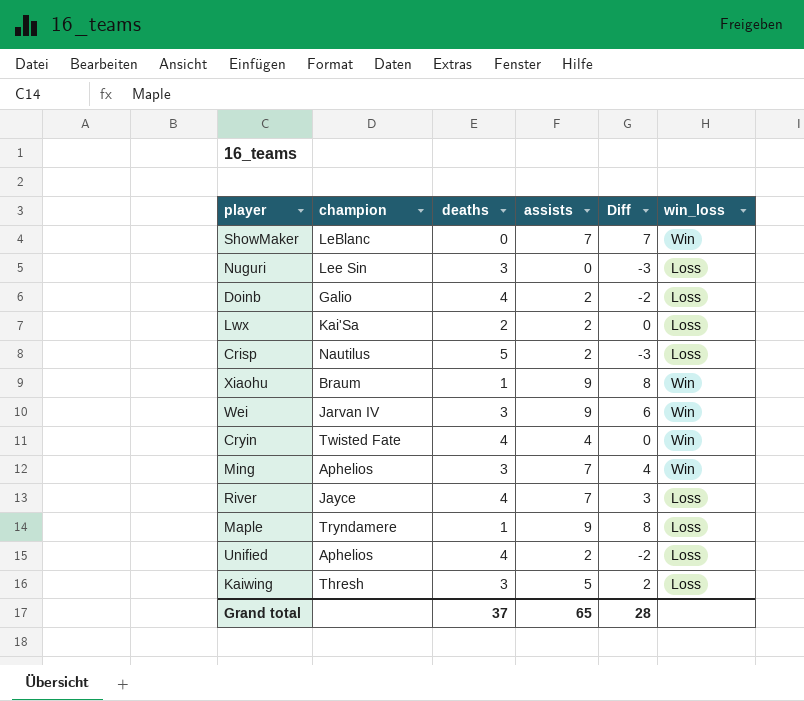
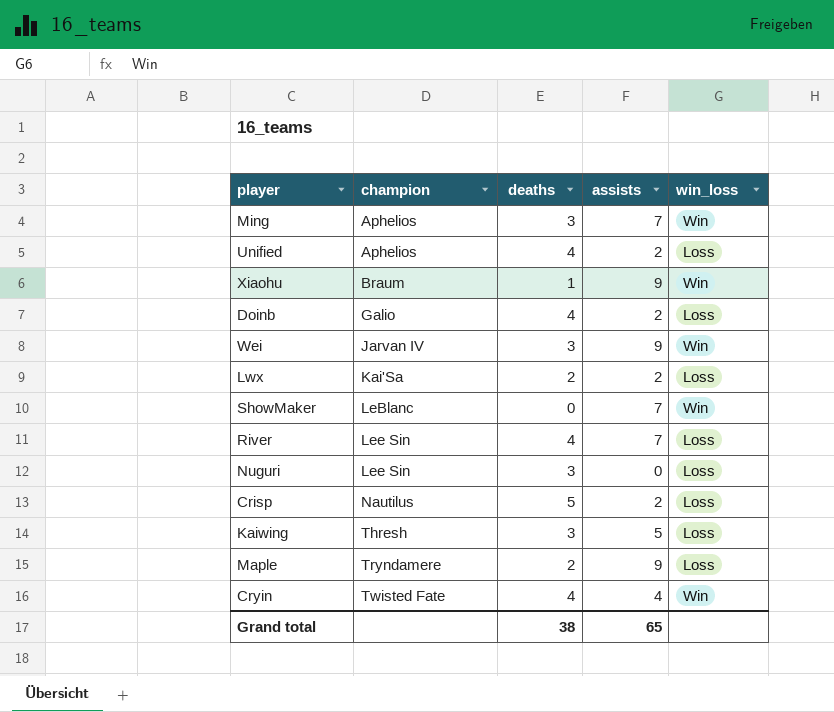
row order: none -> champion ascending
column Diff | formula: [assists] - [deaths] -> none
River | champion: Jayce -> Lee Sin
Maple | deaths: 1 -> 2
Grand total | deaths: 37 -> 38

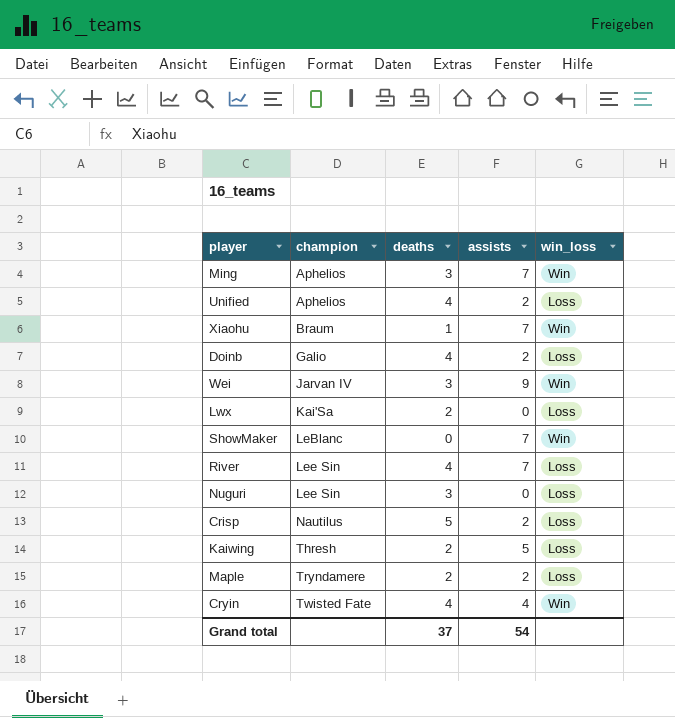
Xiaohu | assists: 9 -> 7
Lwx | assists: 2 -> 0
Kaiwing | deaths: 3 -> 2
Maple | assists: 9 -> 2
Grand total | deaths: 38 -> 37
Grand total | assists: 65 -> 54

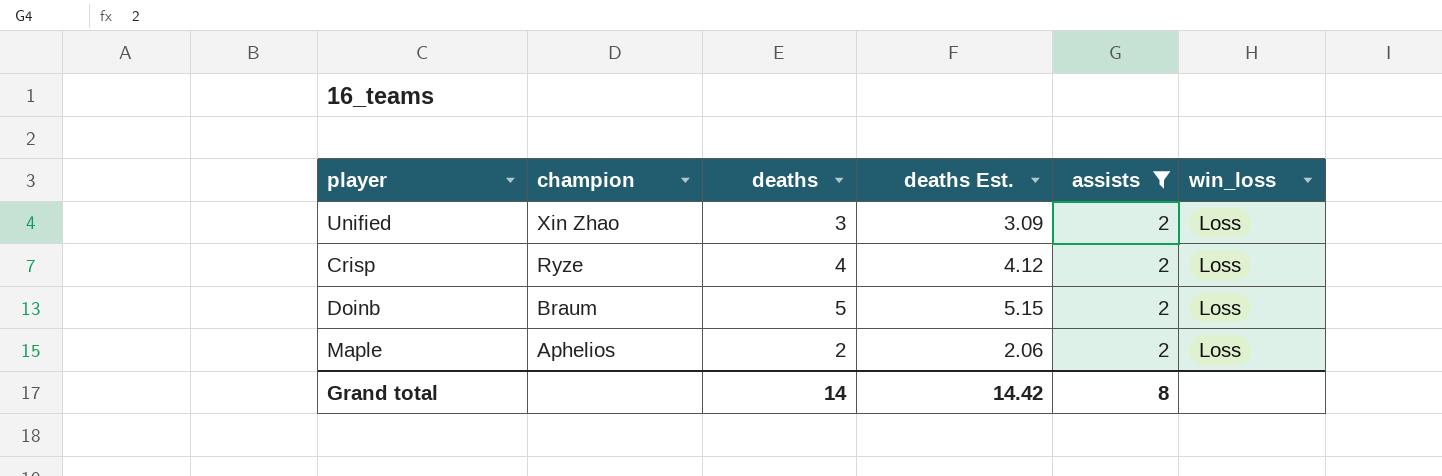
filter: none -> assists = 2
row order: champion ascending -> champion descending
column deaths Est. | formula: none -> [deaths] * 1.03
Unified | champion: Aphelios -> Xin Zhao
Unified | deaths: 4 -> 3
Crisp | champion: Nautilus -> Ryze
Crisp | deaths: 5 -> 4
Doinb | champion: Galio -> Braum
Doinb | deaths: 4 -> 5
Maple | champion: Tryndamere -> Aphelios
Grand total | deaths: 37 -> 14
Grand total | assists: 54 -> 8

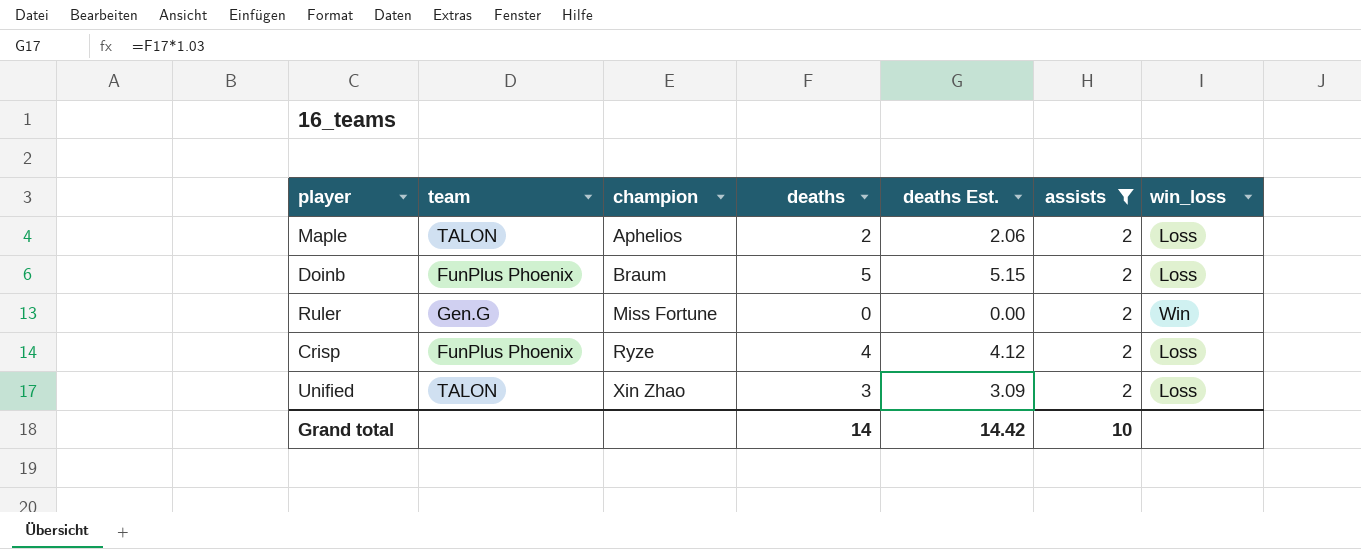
row order: champion descending -> champion ascending
column team | position: none -> 2
row Ruler: none -> Gen.G | Miss Fortune | 0 | 0.00 | 2 | Win
Grand total | assists: 8 -> 10

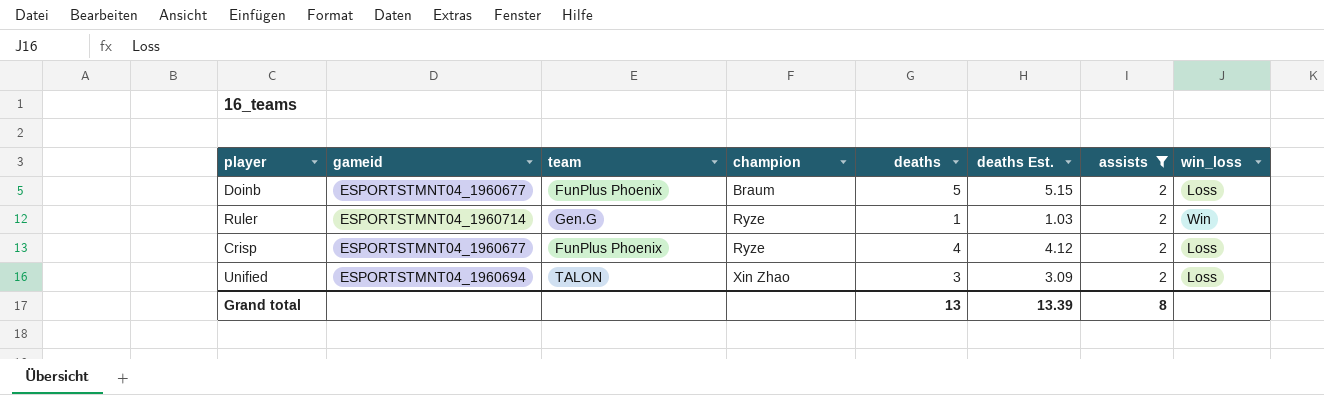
column gameid | position: none -> 2
row Maple: TALON | Aphelios | 2 | 2.06 | 2 | Loss -> none
Ruler | champion: Miss Fortune -> Ryze
Ruler | deaths: 0 -> 1
Ruler | deaths Est.: 0.00 -> 1.03
Grand total | deaths: 14 -> 13
Grand total | deaths Est.: 14.42 -> 13.39
Grand total | assists: 10 -> 8

